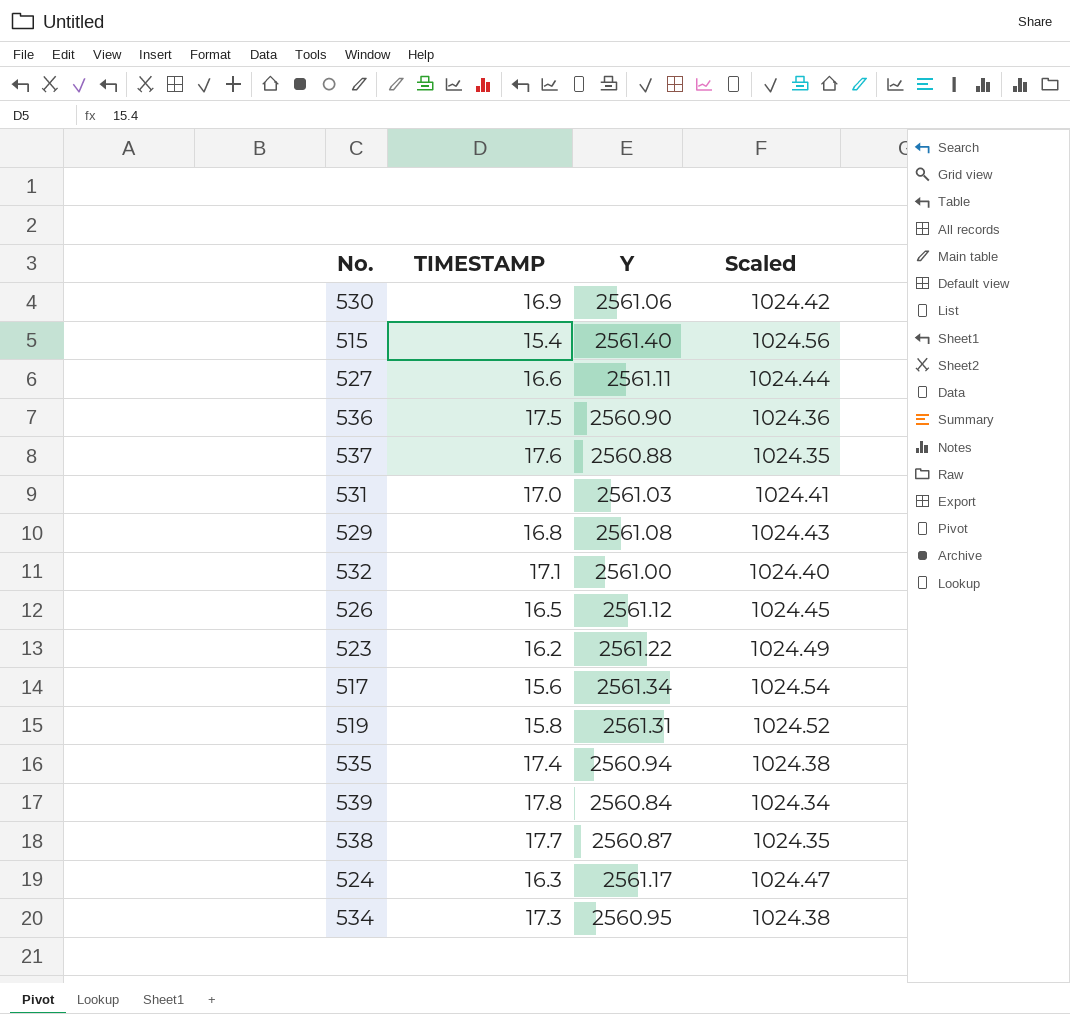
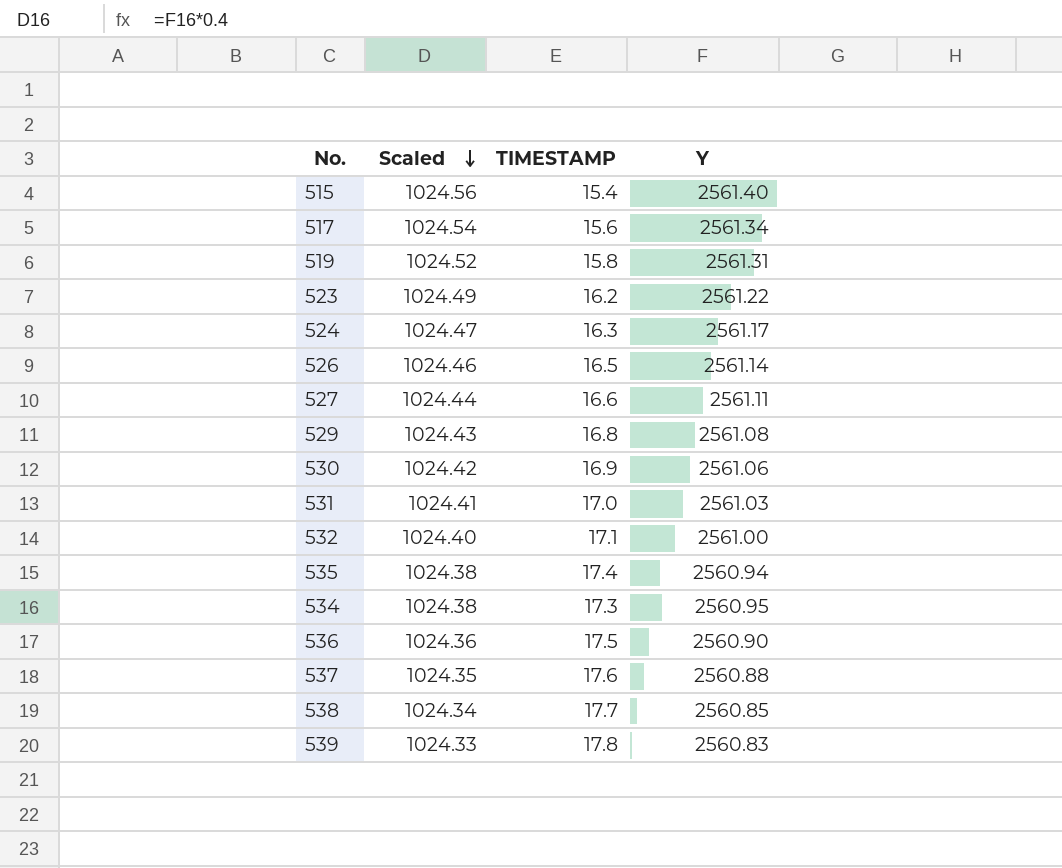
row order: none -> Scaled descending
column Scaled | position: 4 -> 2
526 | Scaled: 1024.45 -> 1024.46
526 | Y: 2561.12 -> 2561.14
538 | Scaled: 1024.35 -> 1024.34
538 | Y: 2560.87 -> 2560.85
539 | Scaled: 1024.34 -> 1024.33
539 | Y: 2560.84 -> 2560.83

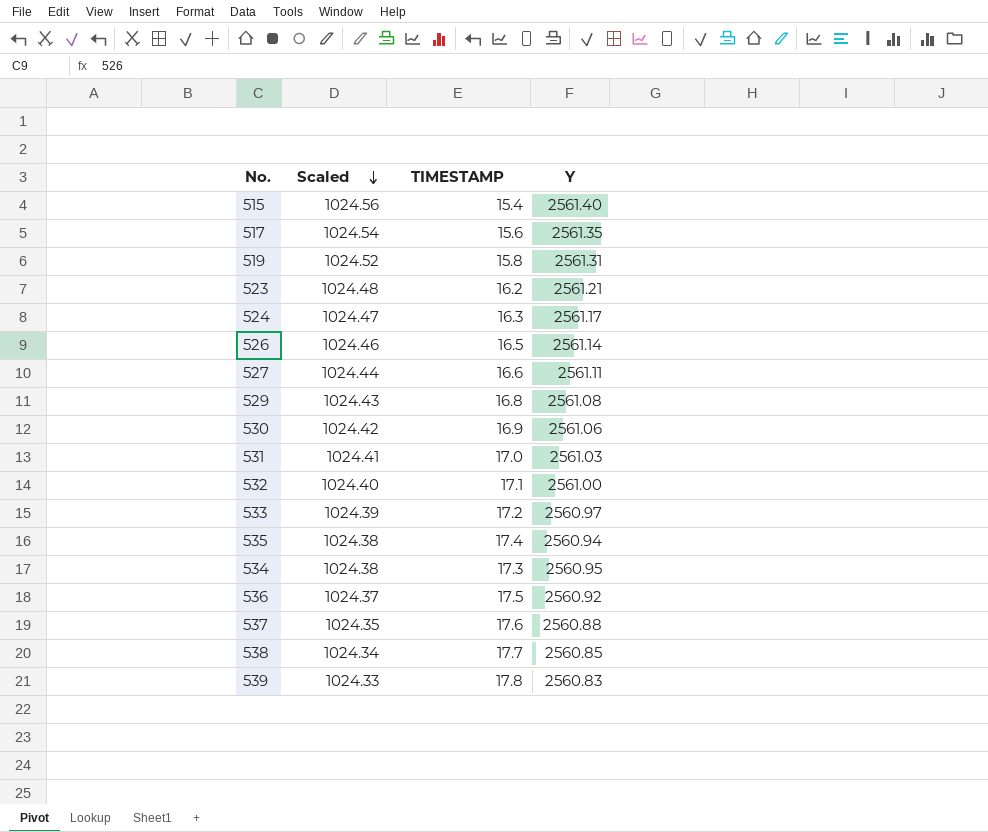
517 | Y: 2561.34 -> 2561.35
523 | Scaled: 1024.49 -> 1024.48
523 | Y: 2561.22 -> 2561.21
row 533: none -> 1024.39 | 17.2 | 2560.97
536 | Scaled: 1024.36 -> 1024.37
536 | Y: 2560.90 -> 2560.92

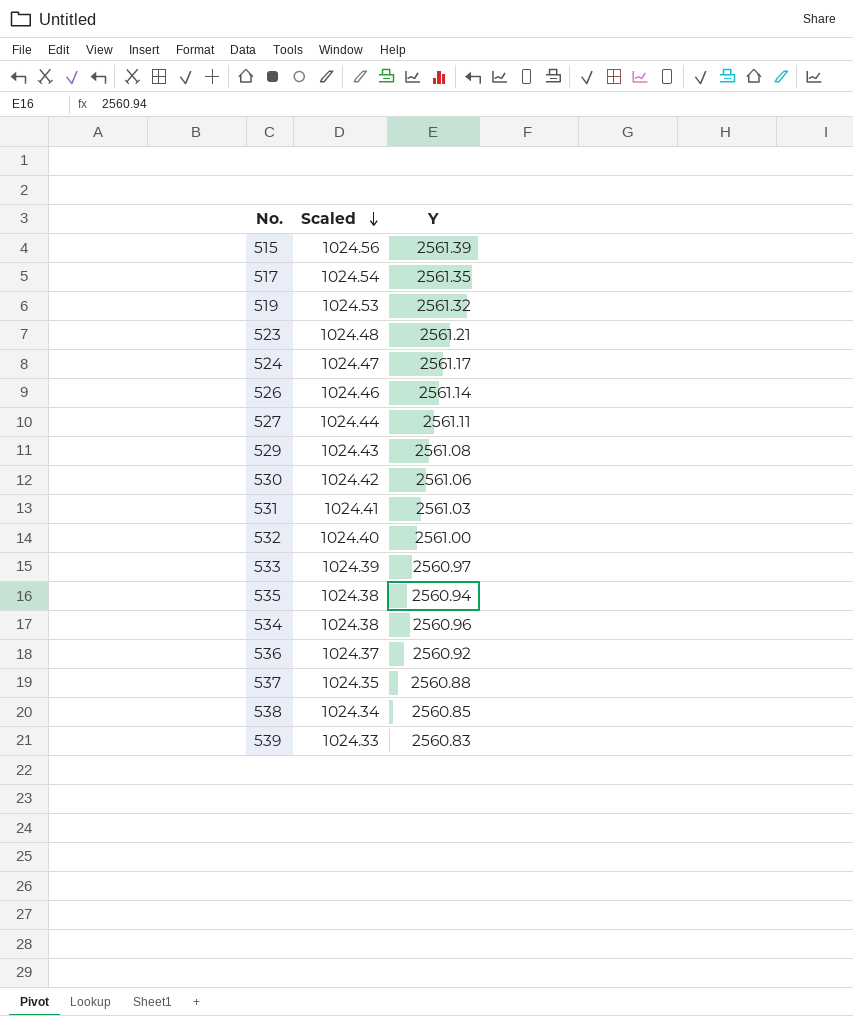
column TIMESTAMP | position: 3 -> none
515 | Y: 2561.40 -> 2561.39
519 | Scaled: 1024.52 -> 1024.53
519 | Y: 2561.31 -> 2561.32
534 | Y: 2560.95 -> 2560.96

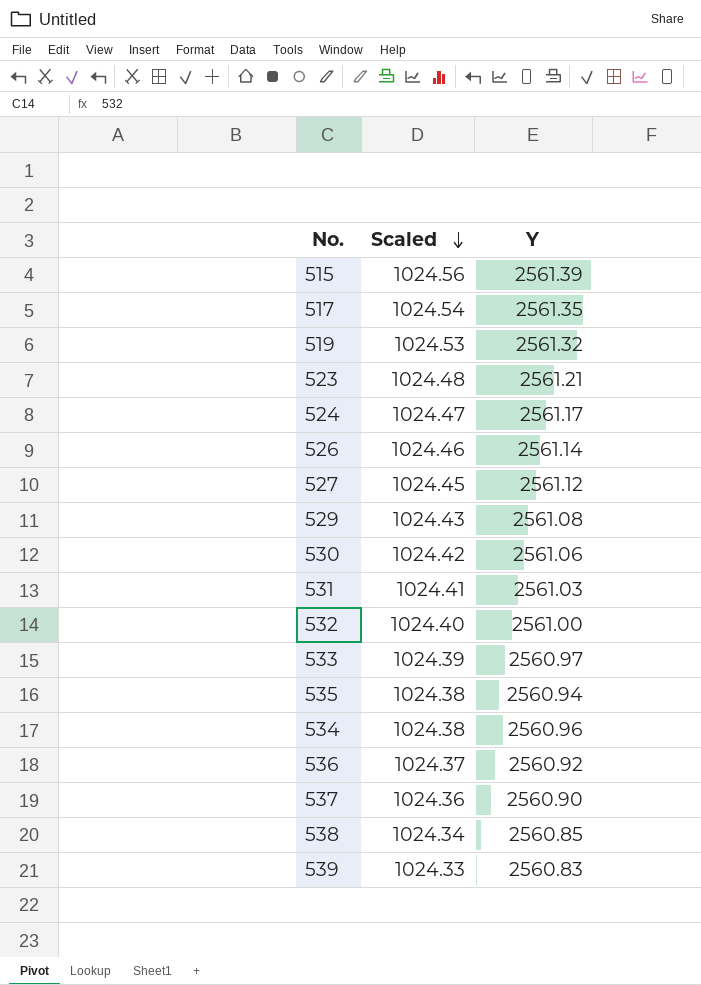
527 | Scaled: 1024.44 -> 1024.45
527 | Y: 2561.11 -> 2561.12
537 | Scaled: 1024.35 -> 1024.36
537 | Y: 2560.88 -> 2560.90

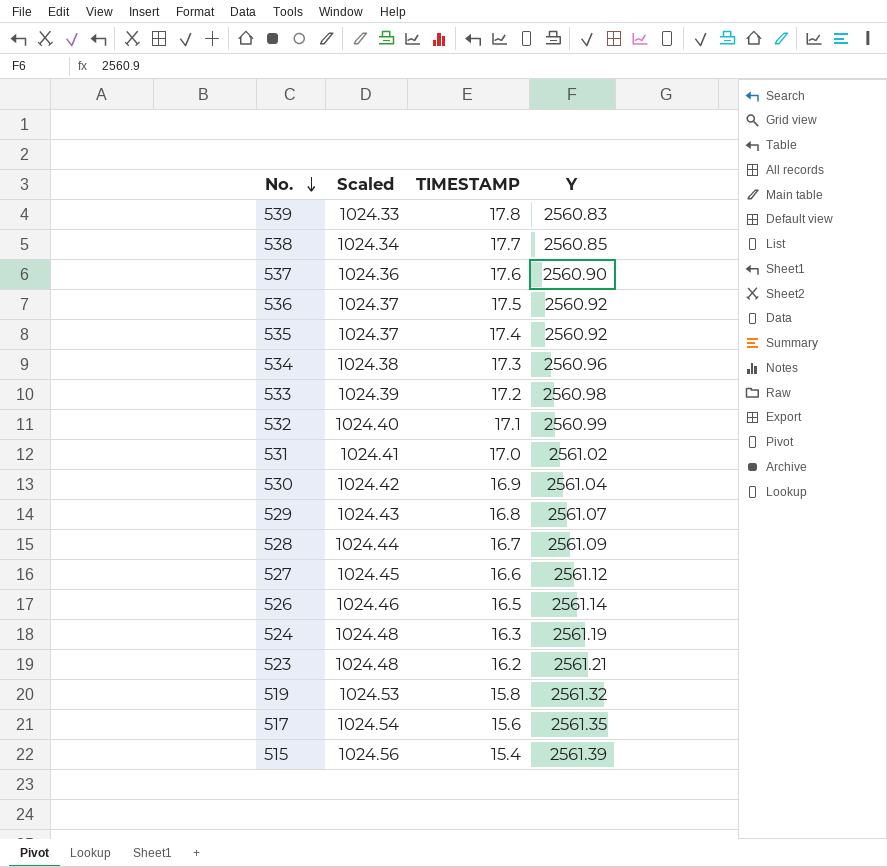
row order: Scaled descending -> No. descending
column TIMESTAMP | position: none -> 3
535 | Scaled: 1024.38 -> 1024.37
535 | Y: 2560.94 -> 2560.92
533 | Y: 2560.97 -> 2560.98
532 | Y: 2561.00 -> 2560.99
531 | Y: 2561.03 -> 2561.02
530 | Y: 2561.06 -> 2561.04
529 | Y: 2561.08 -> 2561.07
row 528: none -> 1024.44 | 16.7 | 2561.09
524 | Scaled: 1024.47 -> 1024.48
524 | Y: 2561.17 -> 2561.19

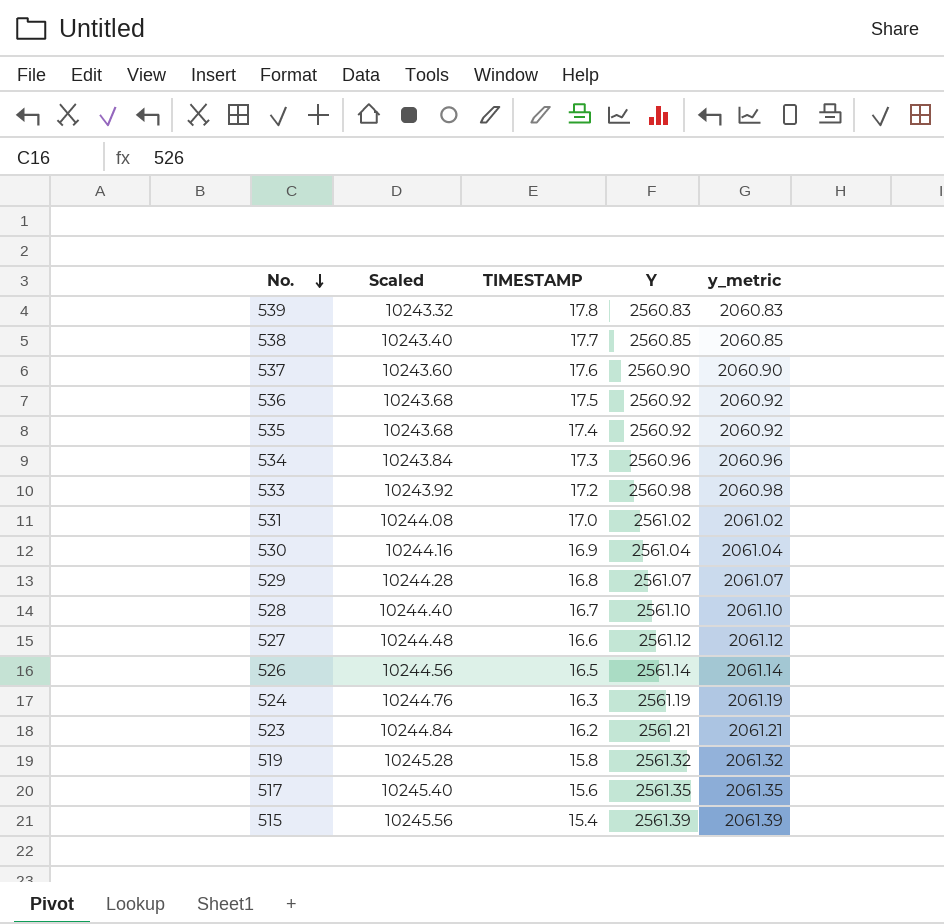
column Scaled | formula: [Y] * 0.4 -> [Y] * 4
column y_metric | formula: none -> [Y] - 500
row 532: 1024.40 | 17.1 | 2560.99 -> none
528 | Y: 2561.09 -> 2561.10

